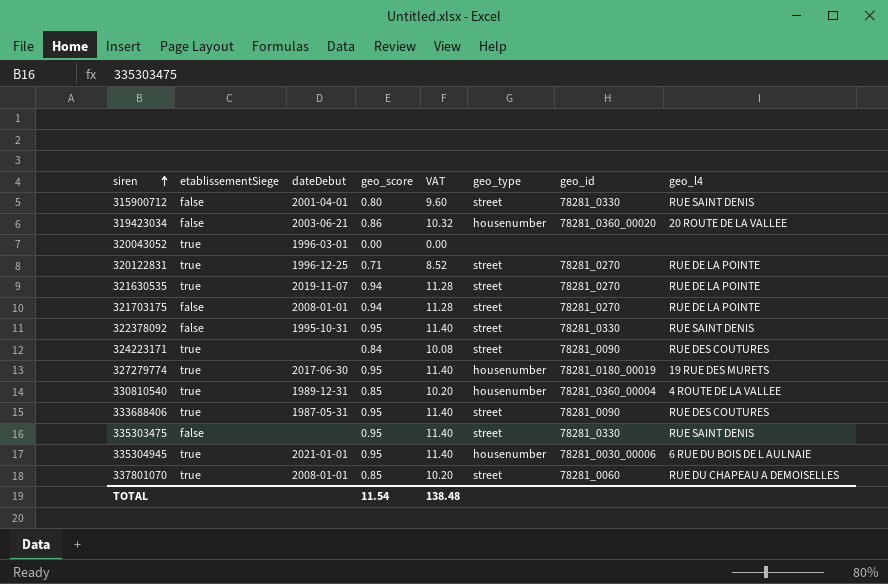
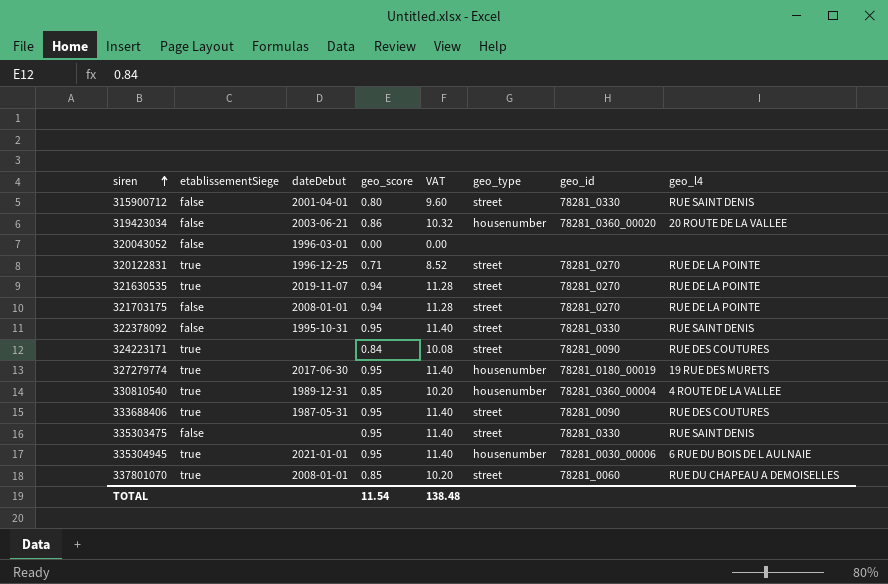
320043052 | etablissementSiege: true -> false

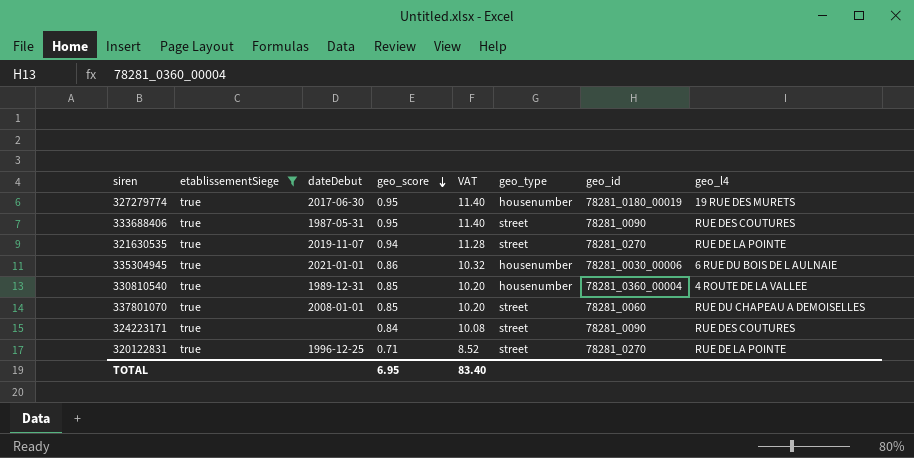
filter: none -> etablissementSiege = true
row order: siren ascending -> geo_score descending
335304945 | geo_score: 0.95 -> 0.86
335304945 | VAT: 11.40 -> 10.32
TOTAL | geo_score: 11.54 -> 6.95
TOTAL | VAT: 138.48 -> 83.40

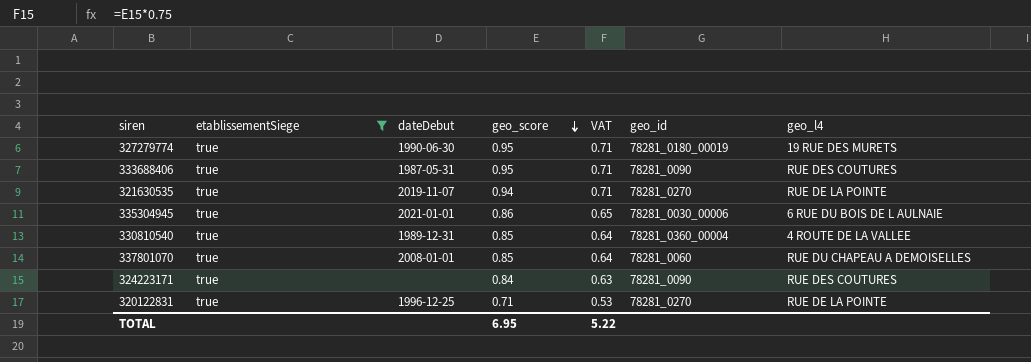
column geo_type | position: 6 -> none
column VAT | formula: [geo_score] * 12 -> [geo_score] * 0.75
327279774 | dateDebut: 2017-06-30 -> 1990-06-30
TOTAL | VAT: 83.40 -> 5.22

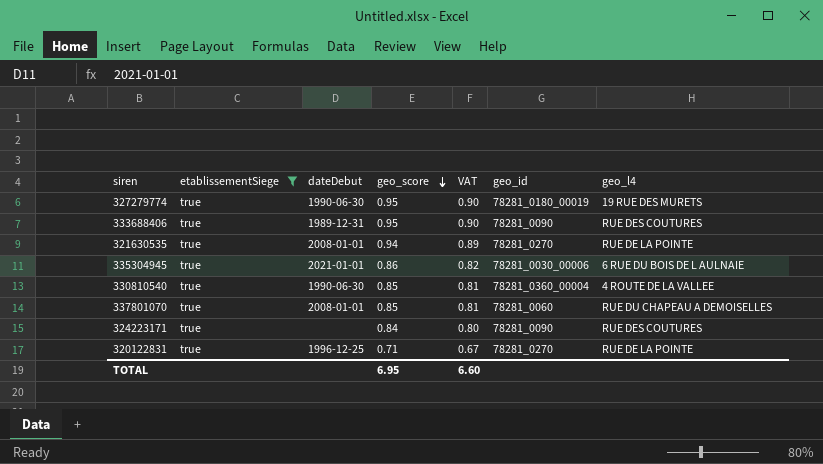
column VAT | formula: [geo_score] * 0.75 -> [geo_score] * 0.95
333688406 | dateDebut: 1987-05-31 -> 1989-12-31
321630535 | dateDebut: 2019-11-07 -> 2008-01-01
330810540 | dateDebut: 1989-12-31 -> 1990-06-30
TOTAL | VAT: 5.22 -> 6.60

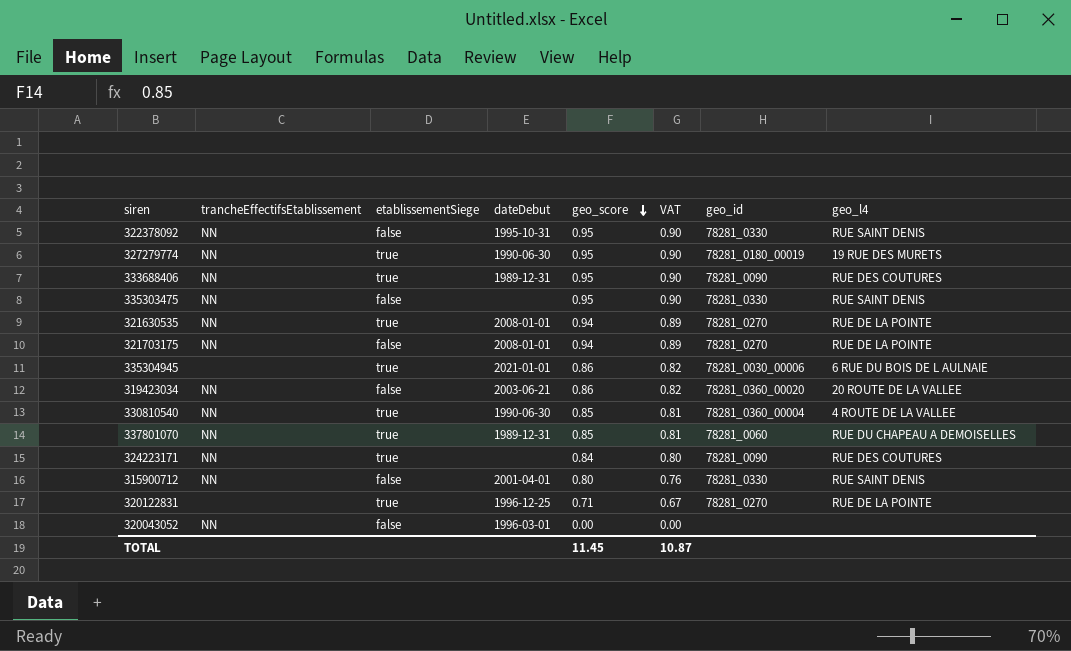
filter: etablissementSiege = true -> none
column trancheEffectifsEtablissement | position: none -> 2
337801070 | dateDebut: 2008-01-01 -> 1989-12-31
TOTAL | geo_score: 6.95 -> 11.45
TOTAL | VAT: 6.60 -> 10.87

